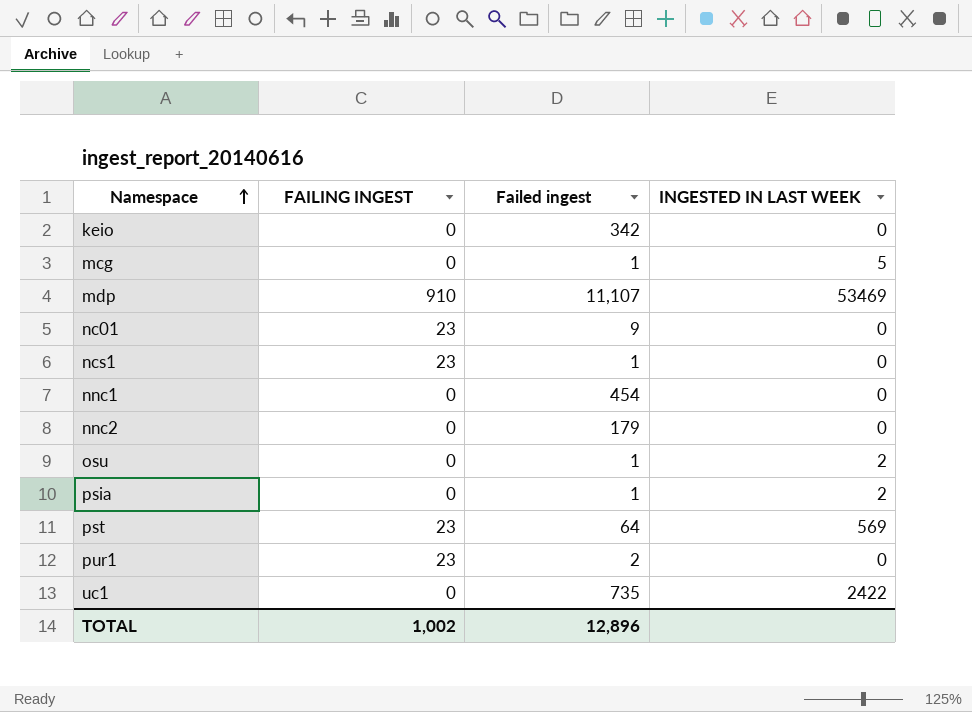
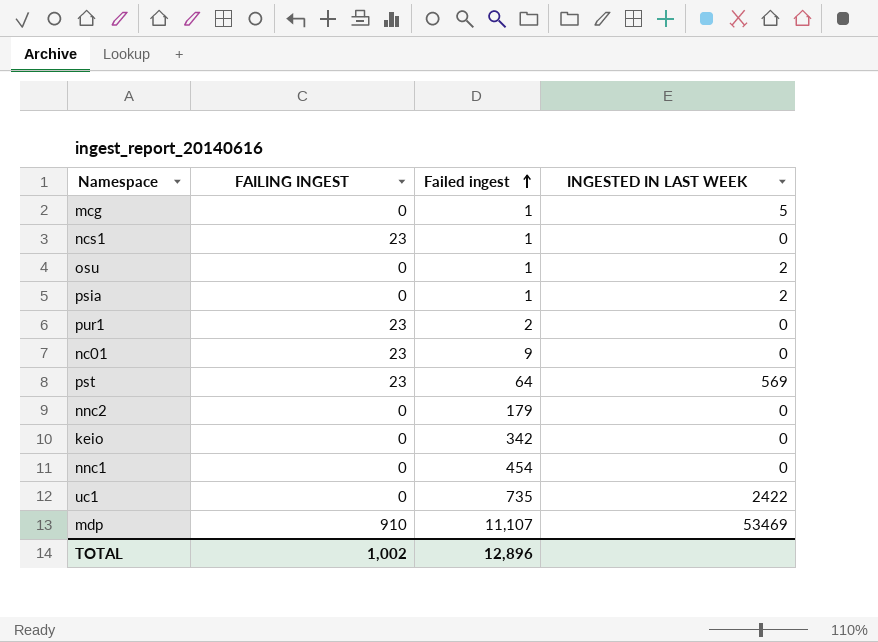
row order: Namespace ascending -> Failed ingest ascending

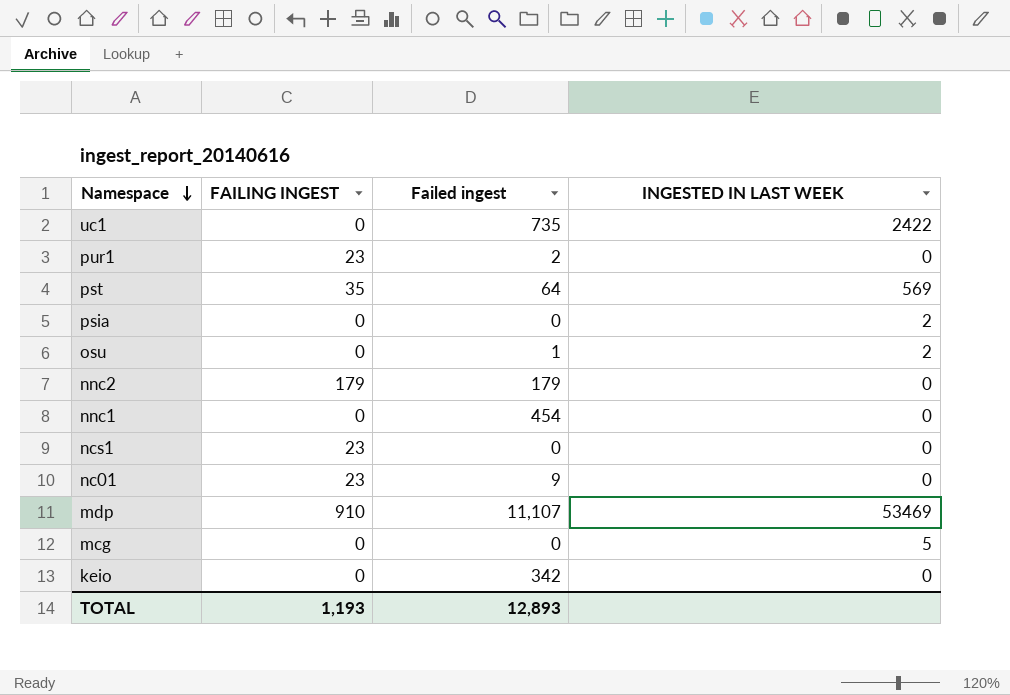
row order: Failed ingest ascending -> Namespace descending
pst | FAILING INGEST: 23 -> 35
psia | Failed ingest: 1 -> 0
nnc2 | FAILING INGEST: 0 -> 179
ncs1 | Failed ingest: 1 -> 0
mcg | Failed ingest: 1 -> 0
TOTAL | FAILING INGEST: 1,002 -> 1,193
TOTAL | Failed ingest: 12,896 -> 12,893

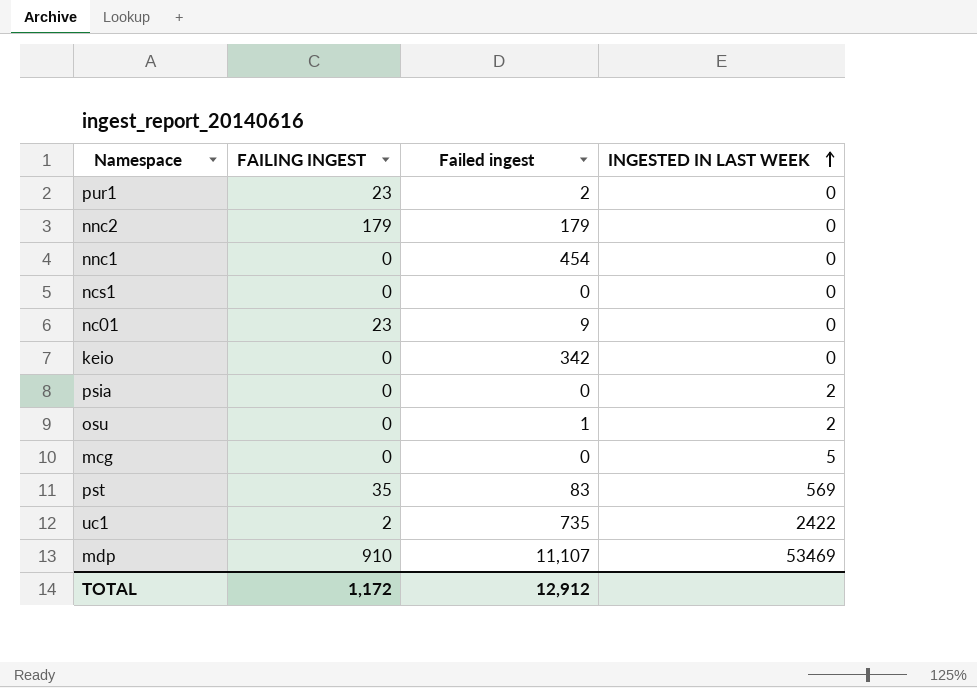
row order: Namespace descending -> INGESTED IN LAST WEEK ascending
ncs1 | FAILING INGEST: 23 -> 0
pst | Failed ingest: 64 -> 83
uc1 | FAILING INGEST: 0 -> 2
TOTAL | FAILING INGEST: 1,193 -> 1,172
TOTAL | Failed ingest: 12,893 -> 12,912

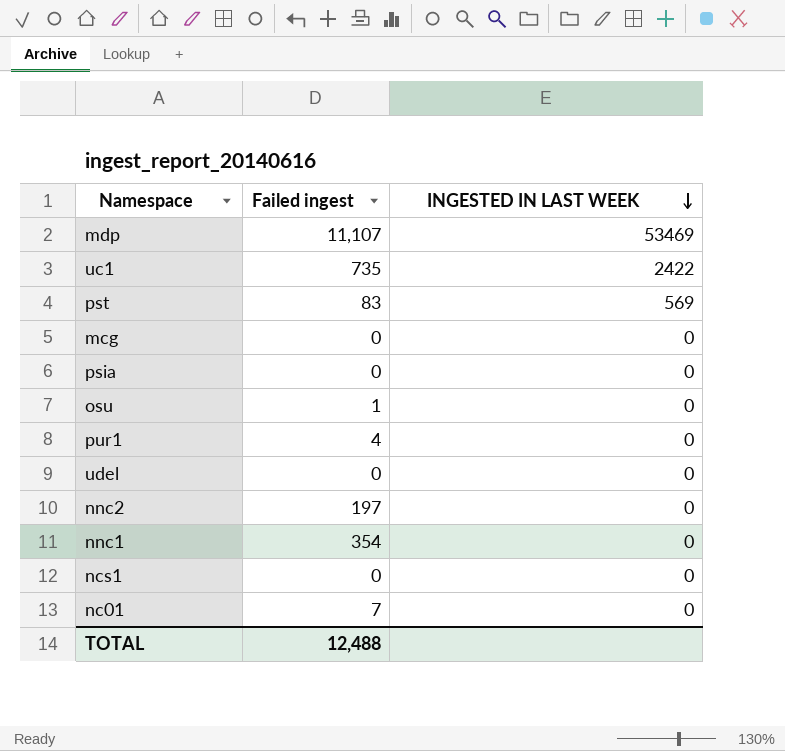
row order: INGESTED IN LAST WEEK ascending -> INGESTED IN LAST WEEK descending
column FAILING INGEST | position: 2 -> none
row keio: 0 | 342 | 0 -> none
mcg | INGESTED IN LAST WEEK: 5 -> 0
psia | INGESTED IN LAST WEEK: 2 -> 0
osu | INGESTED IN LAST WEEK: 2 -> 0
pur1 | Failed ingest: 2 -> 4
row udel: none -> 0 | 0
nnc2 | Failed ingest: 179 -> 197
nnc1 | Failed ingest: 454 -> 354
nc01 | Failed ingest: 9 -> 7
TOTAL | Failed ingest: 12,912 -> 12,488

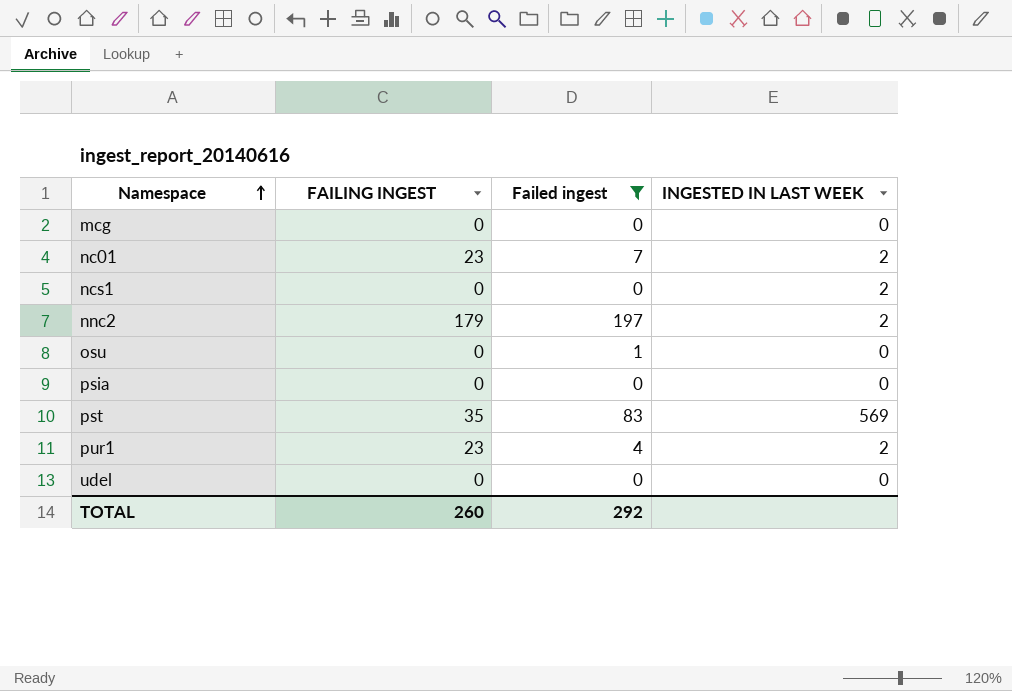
filter: none -> Failed ingest <= 197
row order: INGESTED IN LAST WEEK descending -> Namespace ascending
column FAILING INGEST | position: none -> 2
nc01 | INGESTED IN LAST WEEK: 0 -> 2
ncs1 | INGESTED IN LAST WEEK: 0 -> 2
nnc2 | INGESTED IN LAST WEEK: 0 -> 2
pur1 | INGESTED IN LAST WEEK: 0 -> 2
TOTAL | Failed ingest: 12,488 -> 292

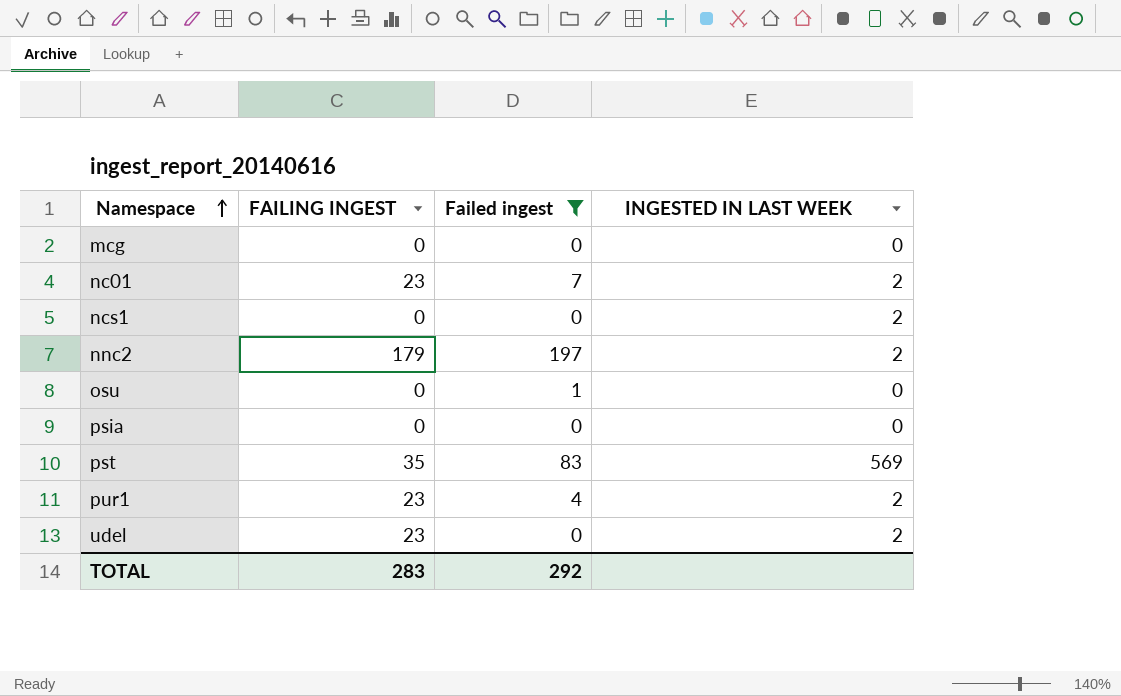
udel | FAILING INGEST: 0 -> 23
udel | INGESTED IN LAST WEEK: 0 -> 2
TOTAL | FAILING INGEST: 260 -> 283

